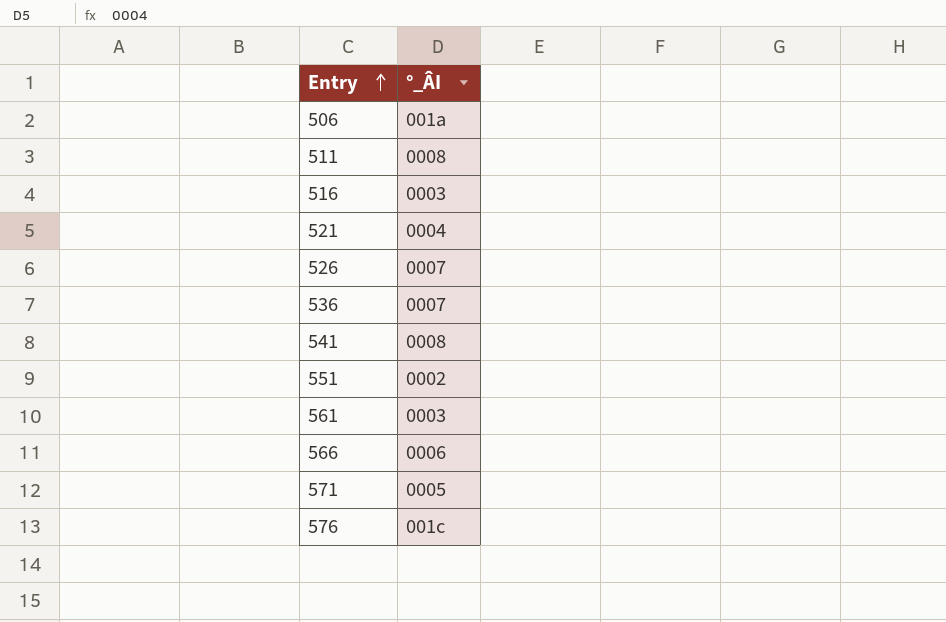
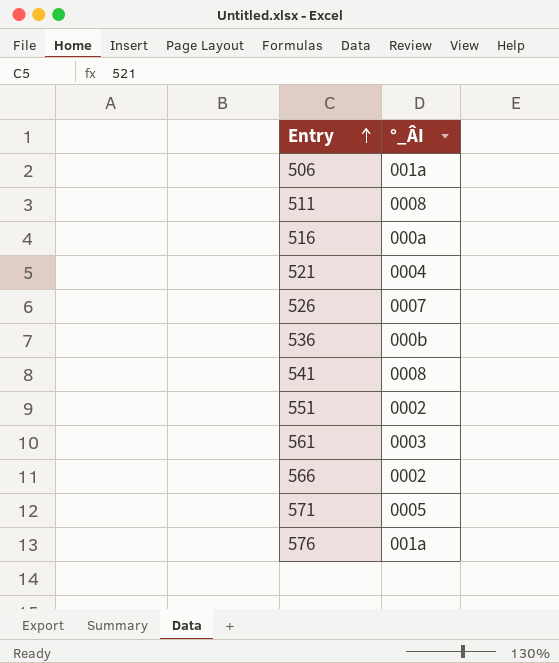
516 | °_ÂI: 0003 -> 000a
536 | °_ÂI: 0007 -> 000b
566 | °_ÂI: 0006 -> 0002
576 | °_ÂI: 001c -> 001a

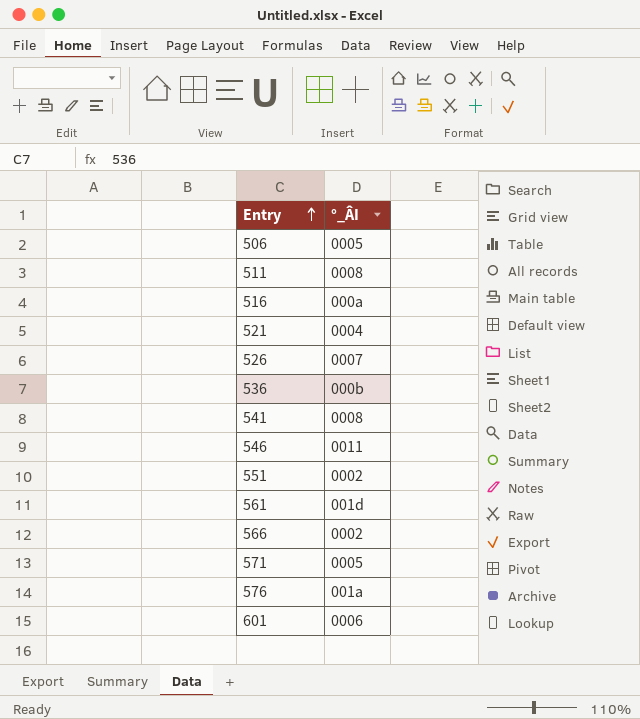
506 | °_ÂI: 001a -> 0005
row 546: none -> 0011
561 | °_ÂI: 0003 -> 001d
row 601: none -> 0006

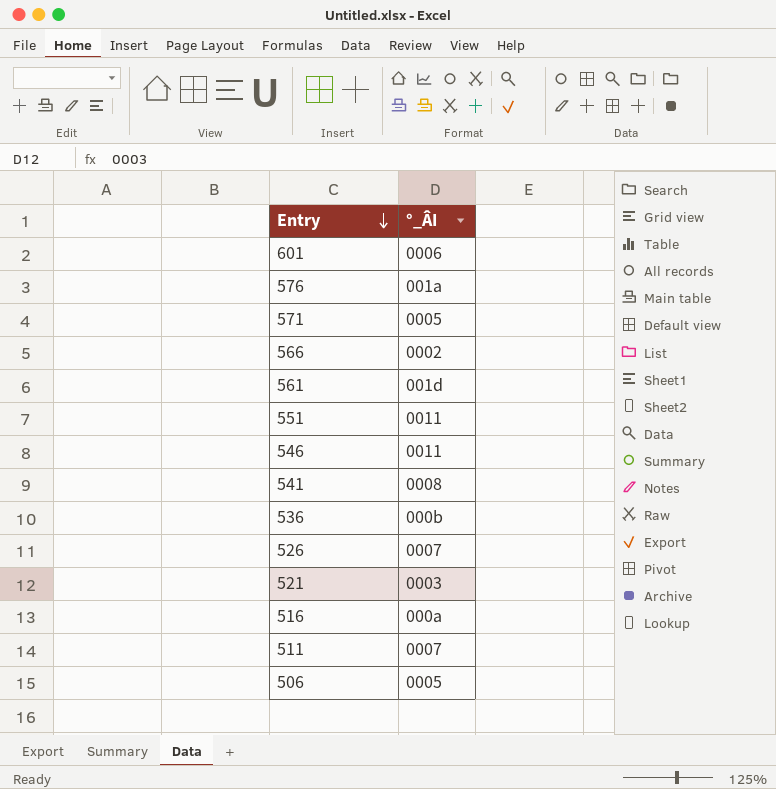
row order: Entry ascending -> Entry descending
551 | °_ÂI: 0002 -> 0011
521 | °_ÂI: 0004 -> 0003
511 | °_ÂI: 0008 -> 0007

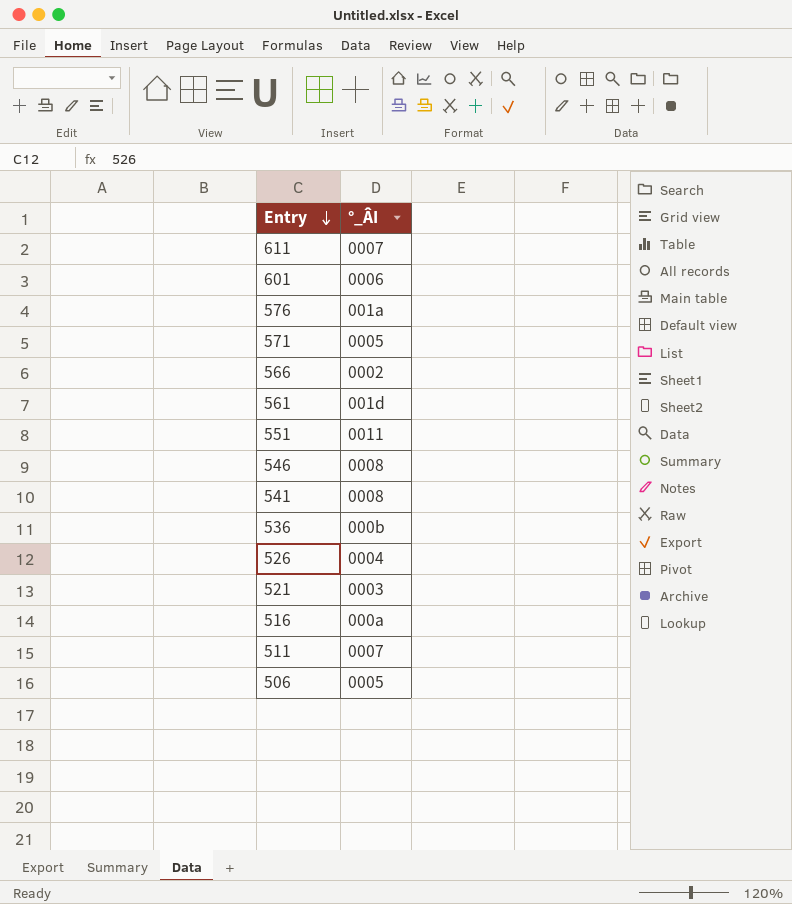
row 611: none -> 0007
546 | °_ÂI: 0011 -> 0008
526 | °_ÂI: 0007 -> 0004

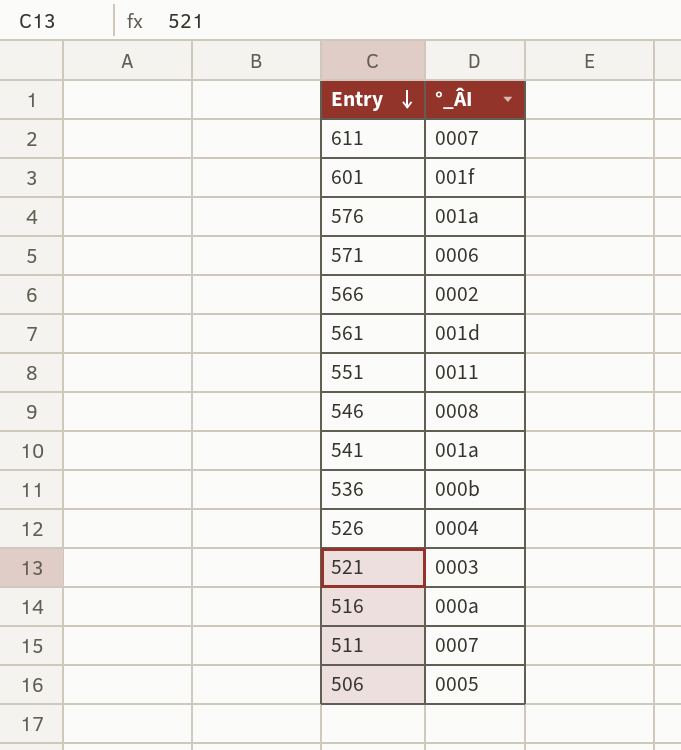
601 | °_ÂI: 0006 -> 001f
571 | °_ÂI: 0005 -> 0006
541 | °_ÂI: 0008 -> 001a

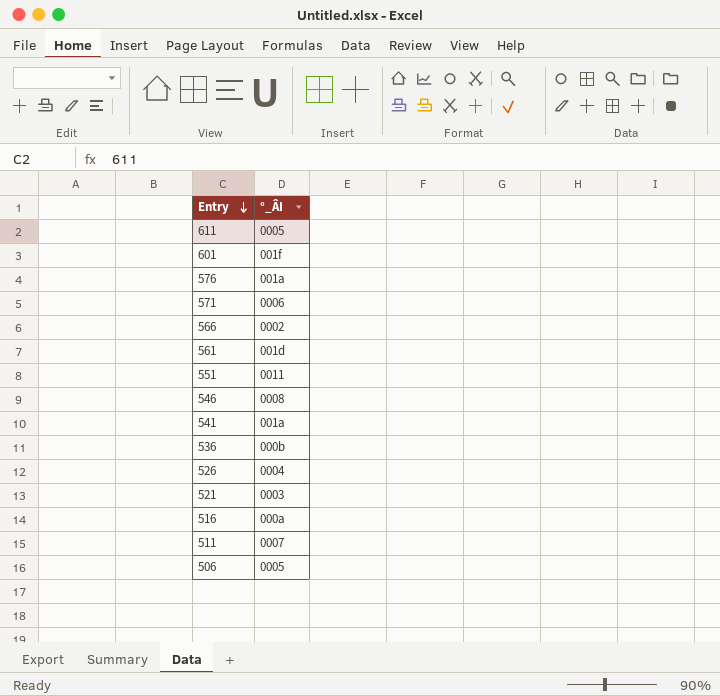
611 | °_ÂI: 0007 -> 0005

